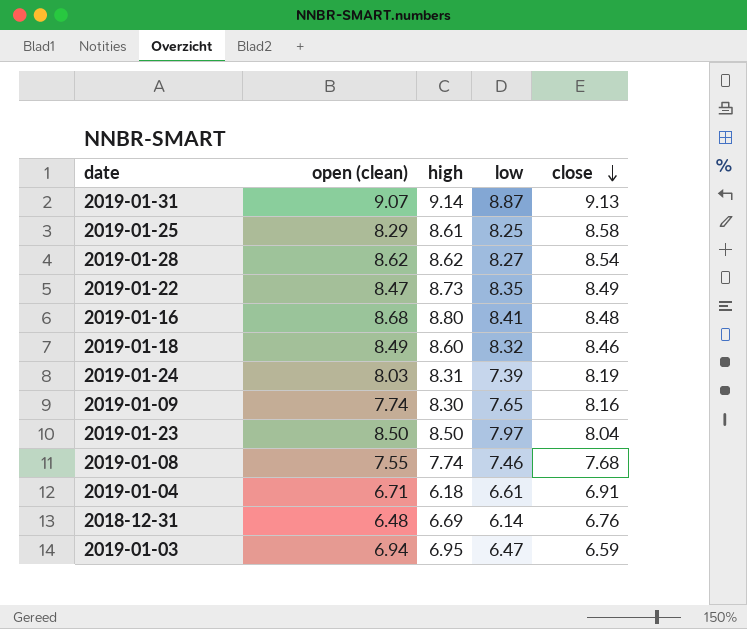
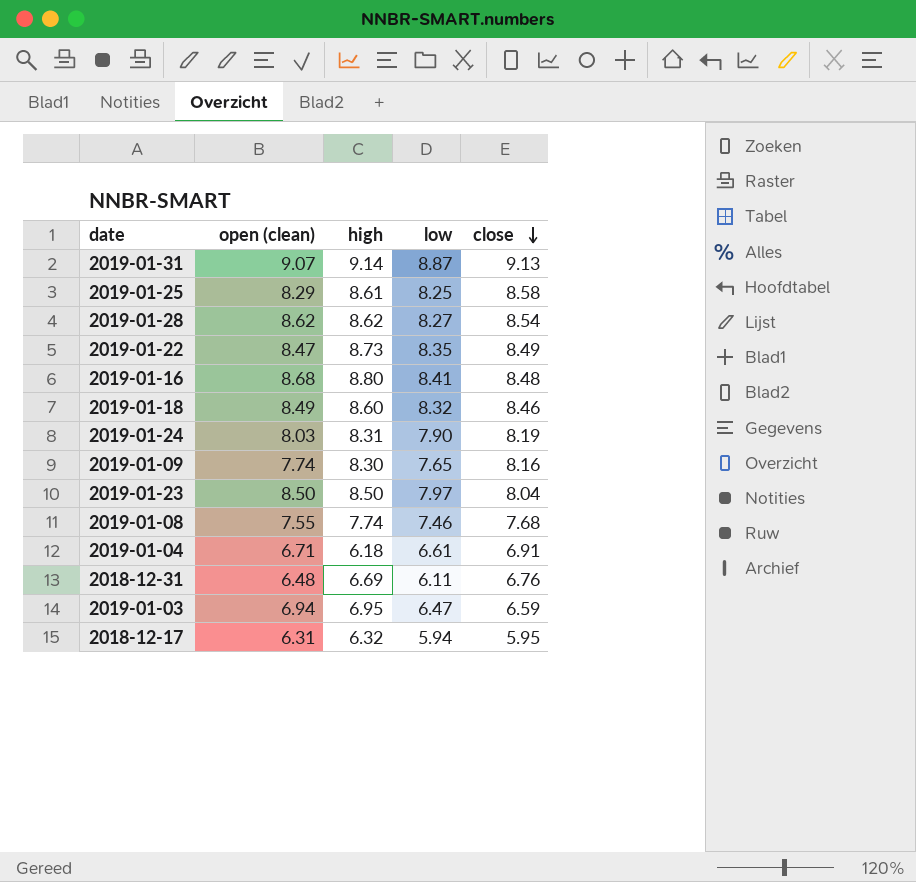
2019-01-24 | low: 7.39 -> 7.90
2018-12-31 | low: 6.14 -> 6.11
row 2018-12-17: none -> 6.31 | 6.32 | 5.94 | 5.95

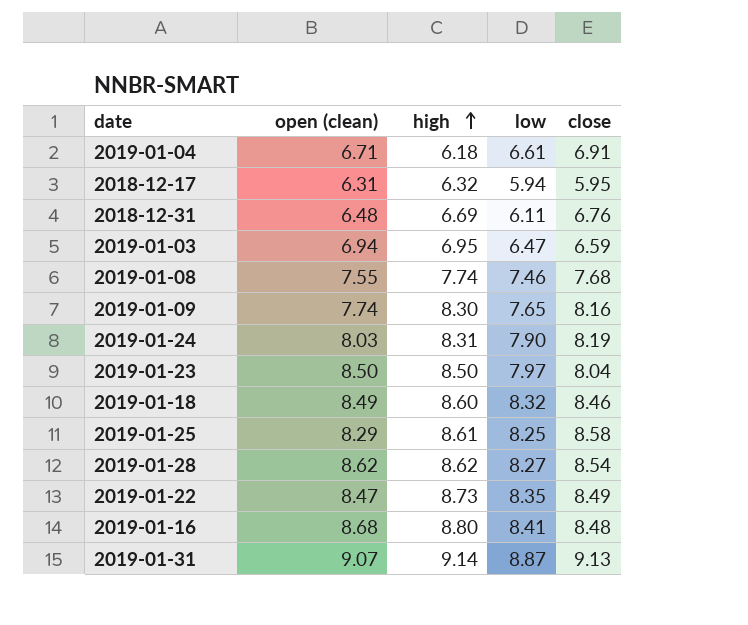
row order: close descending -> high ascending

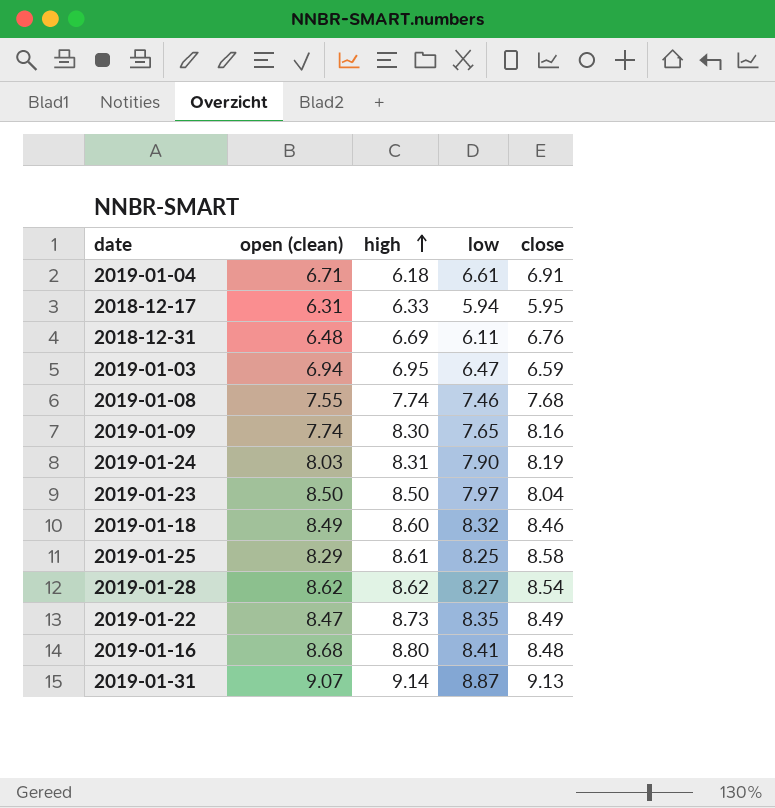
2018-12-17 | high: 6.32 -> 6.33

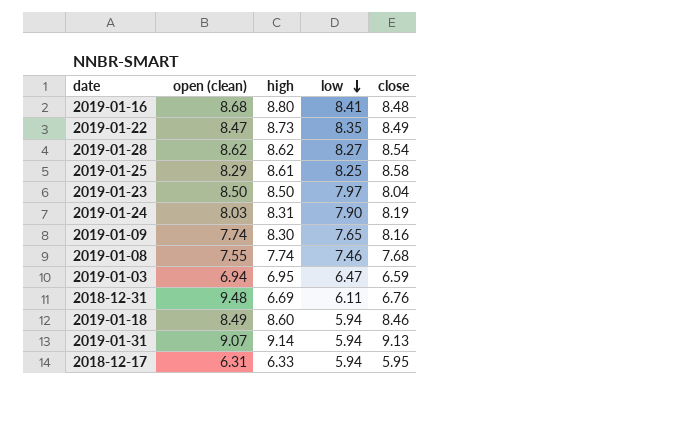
row order: high ascending -> low descending
row 2019-01-04: 6.71 | 6.18 | 6.61 | 6.91 -> none
2018-12-31 | open (clean): 6.48 -> 9.48
2019-01-18 | low: 8.32 -> 5.94
2019-01-31 | low: 8.87 -> 5.94

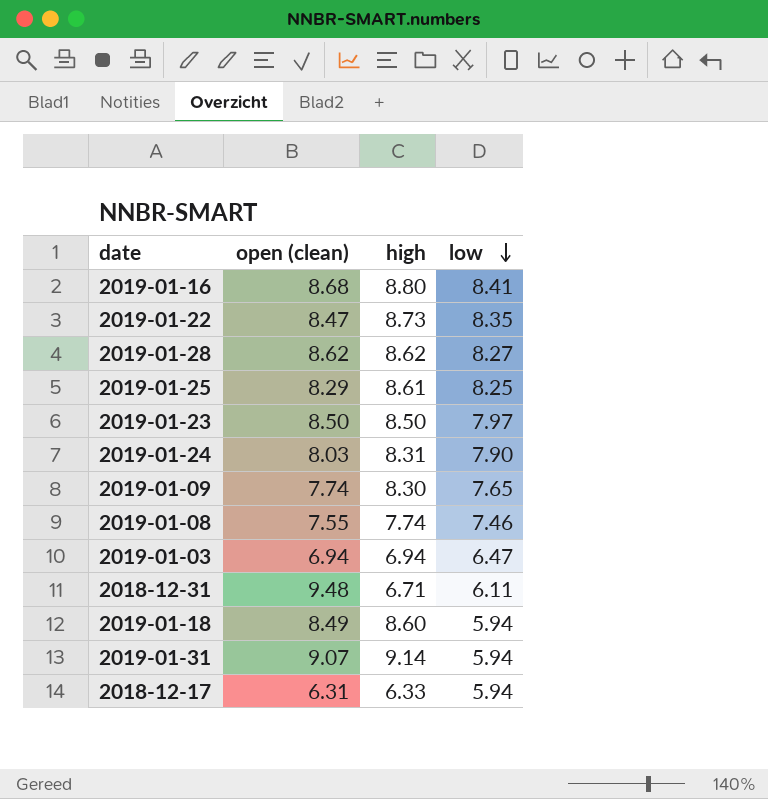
column close | position: 5 -> none
2019-01-03 | high: 6.95 -> 6.94
2018-12-31 | high: 6.69 -> 6.71

